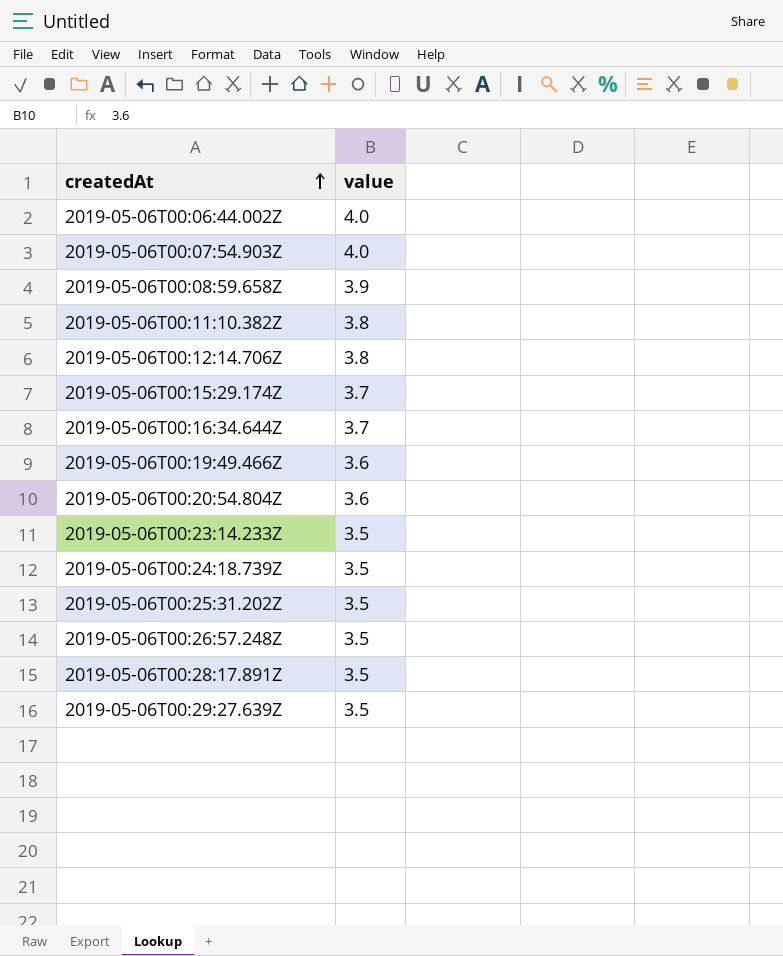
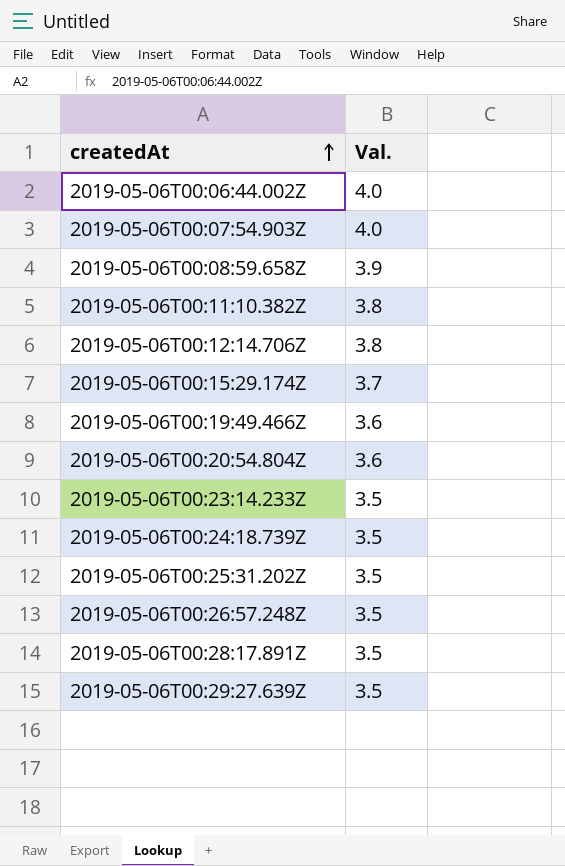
column name: value -> Val.
row 2019-05-06T00:16:34.644Z: 3.7 -> none

